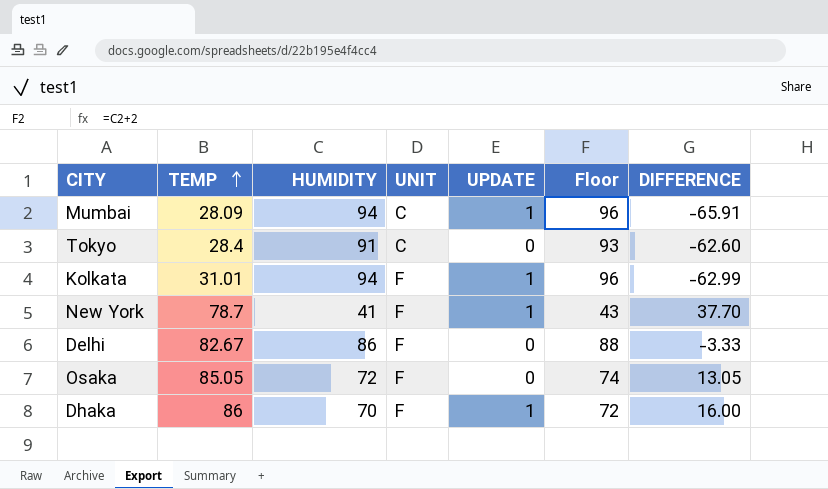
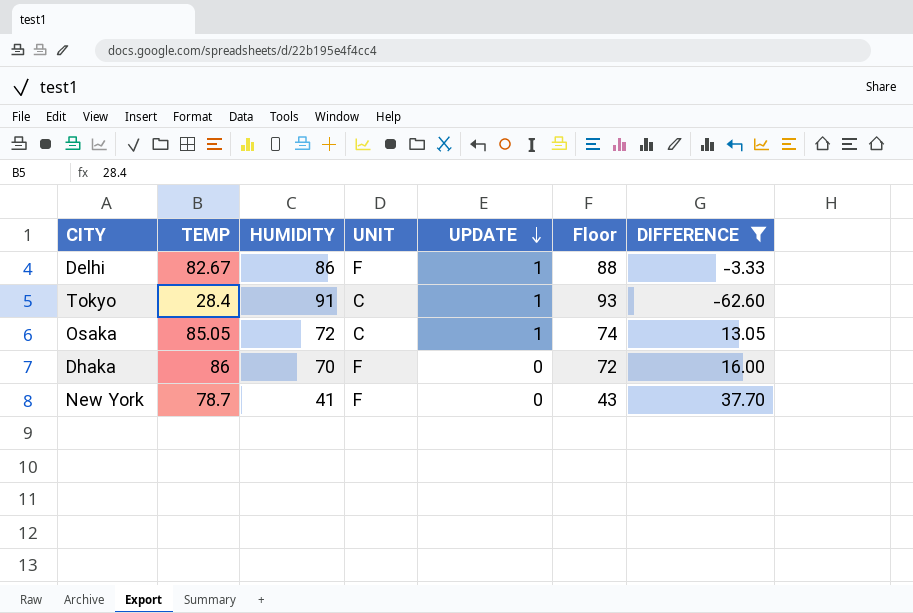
filter: none -> DIFFERENCE >= -62.60
row order: TEMP ascending -> UPDATE descending
Delhi | UPDATE: 0 -> 1
Tokyo | UPDATE: 0 -> 1
Osaka | UNIT: F -> C
Osaka | UPDATE: 0 -> 1
Dhaka | UPDATE: 1 -> 0
New York | UPDATE: 1 -> 0

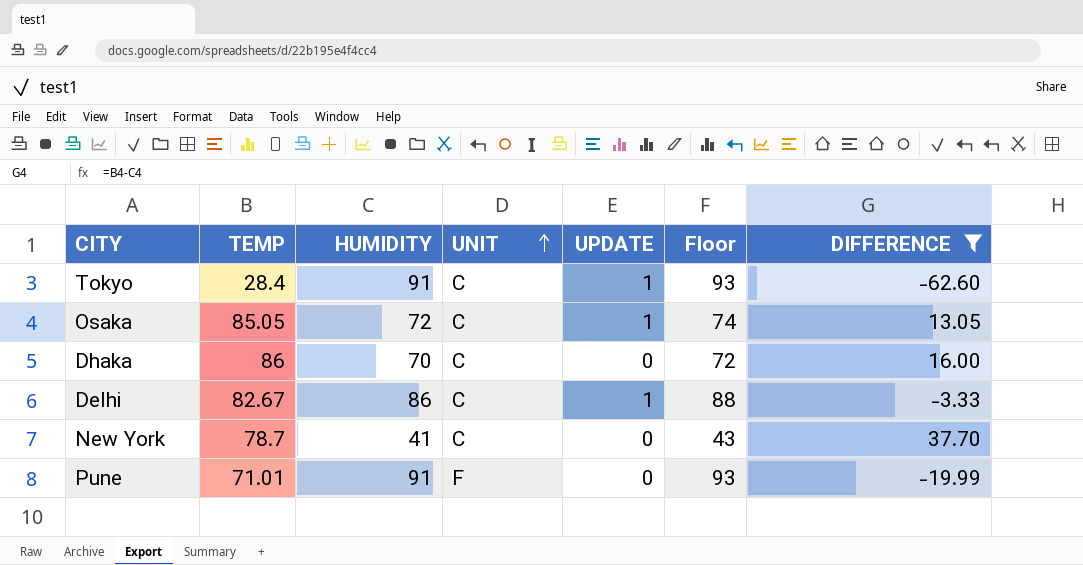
row order: UPDATE descending -> UNIT ascending
Dhaka | UNIT: F -> C
Delhi | UNIT: F -> C
New York | UNIT: F -> C
row Pune: none -> 71.01 | 91 | F | 0 | 93 | -19.99

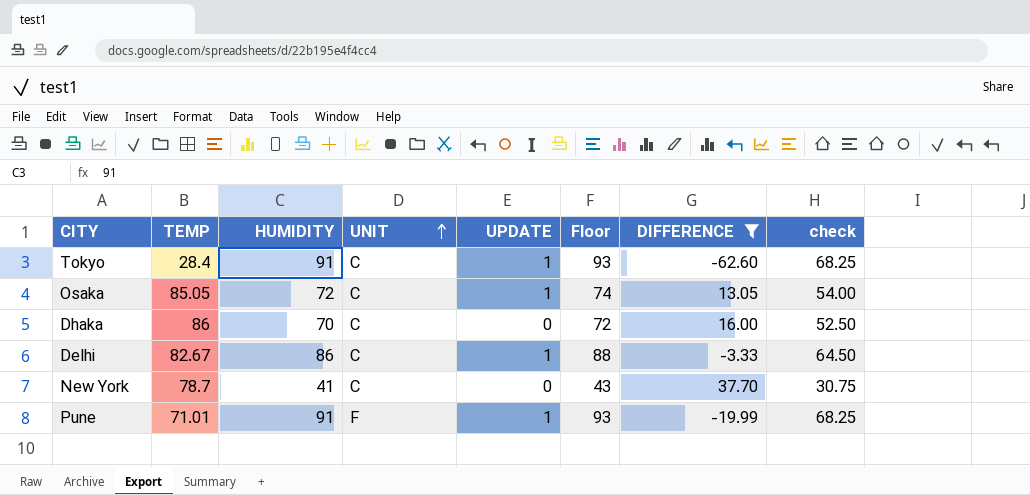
column check | formula: none -> [HUMIDITY] * 0.75
Pune | UPDATE: 0 -> 1

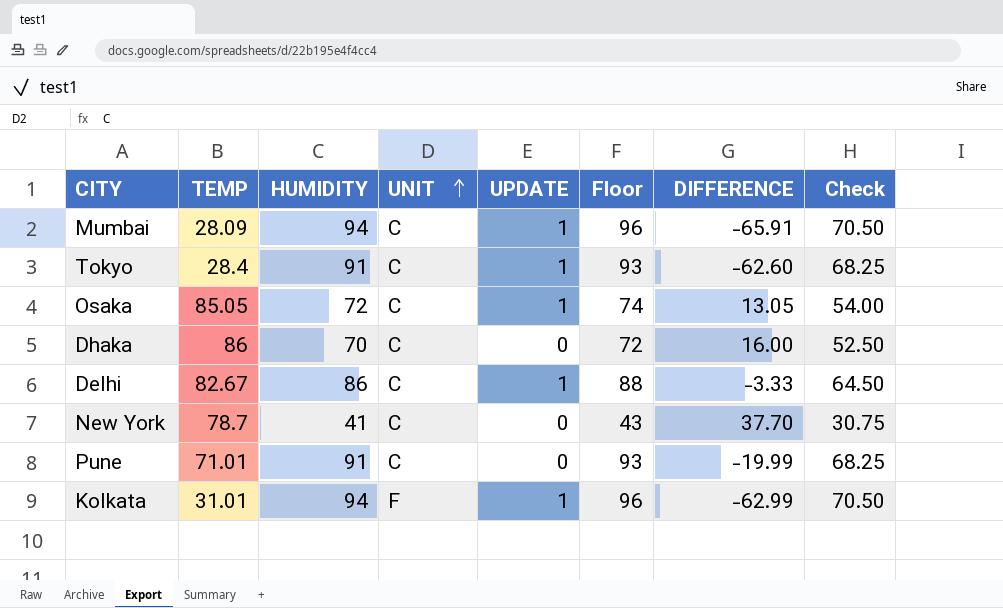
filter: DIFFERENCE >= -62.60 -> none
column name: check -> Check
Pune | UNIT: F -> C
Pune | UPDATE: 1 -> 0

